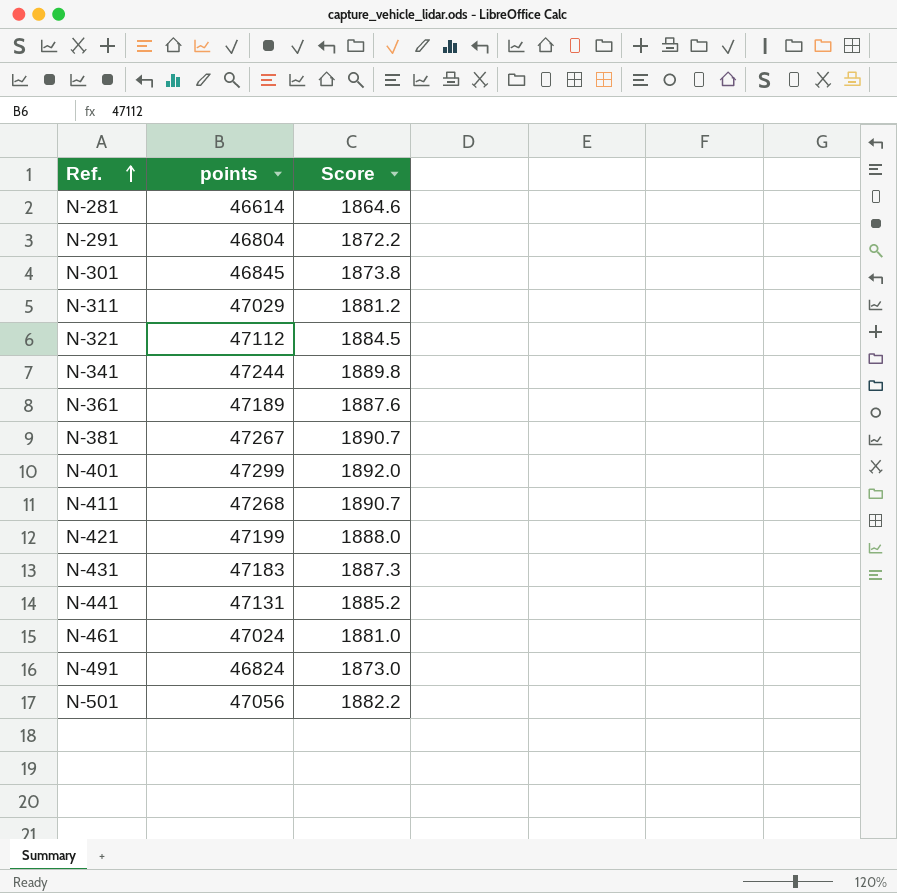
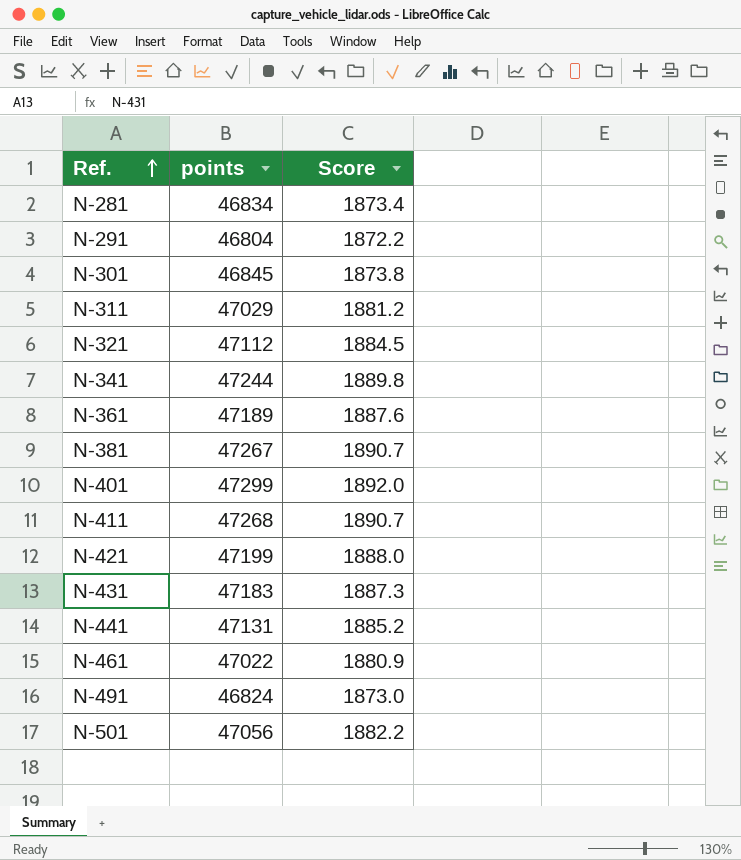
N-281 | points: 46614 -> 46834
N-281 | Score: 1864.6 -> 1873.4
N-461 | points: 47024 -> 47022
N-461 | Score: 1881.0 -> 1880.9

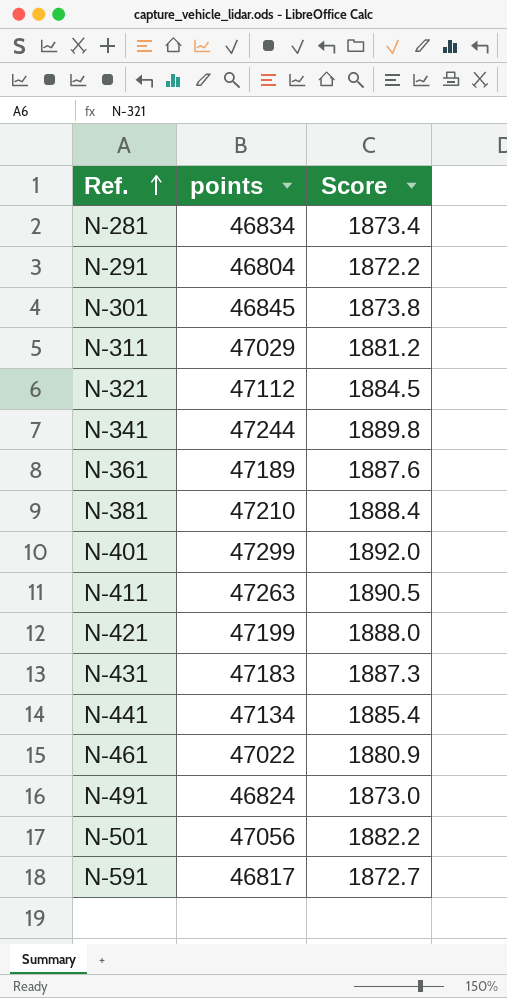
N-381 | points: 47267 -> 47210
N-381 | Score: 1890.7 -> 1888.4
N-411 | points: 47268 -> 47263
N-411 | Score: 1890.7 -> 1890.5
N-441 | points: 47131 -> 47134
N-441 | Score: 1885.2 -> 1885.4
row N-591: none -> 46817 | 1872.7

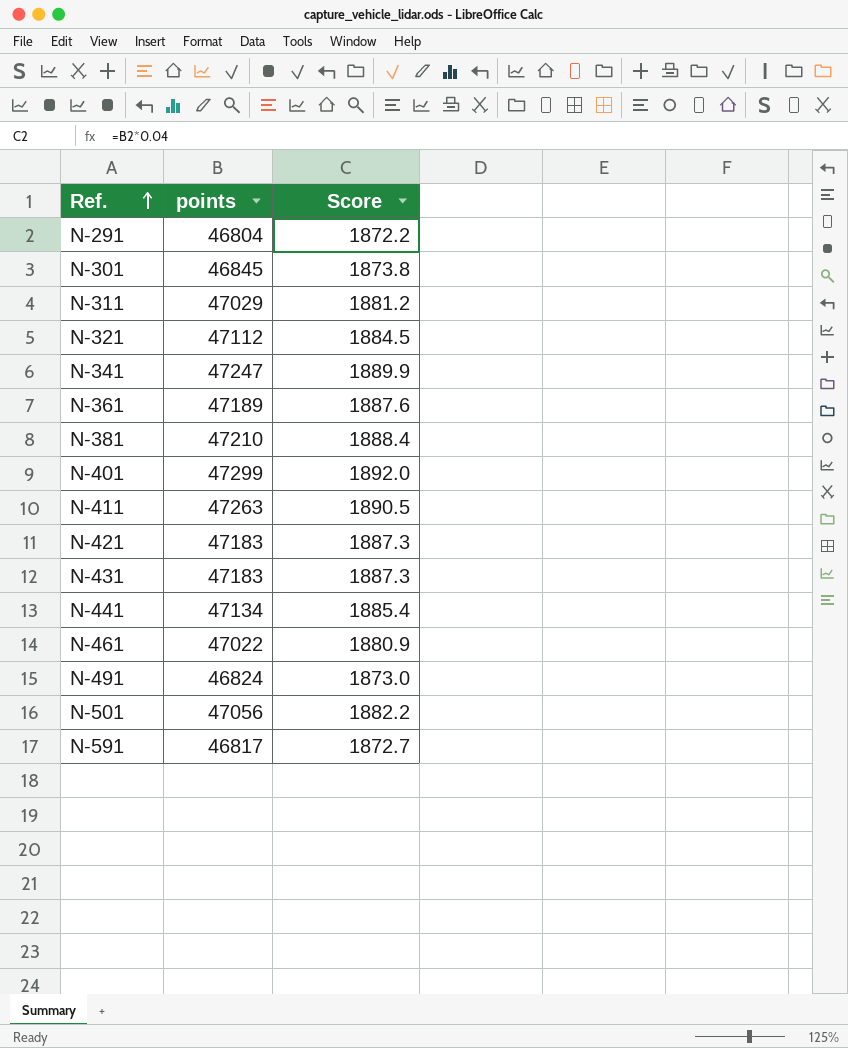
row N-281: 46834 | 1873.4 -> none
N-341 | points: 47244 -> 47247
N-341 | Score: 1889.8 -> 1889.9
N-421 | points: 47199 -> 47183
N-421 | Score: 1888.0 -> 1887.3

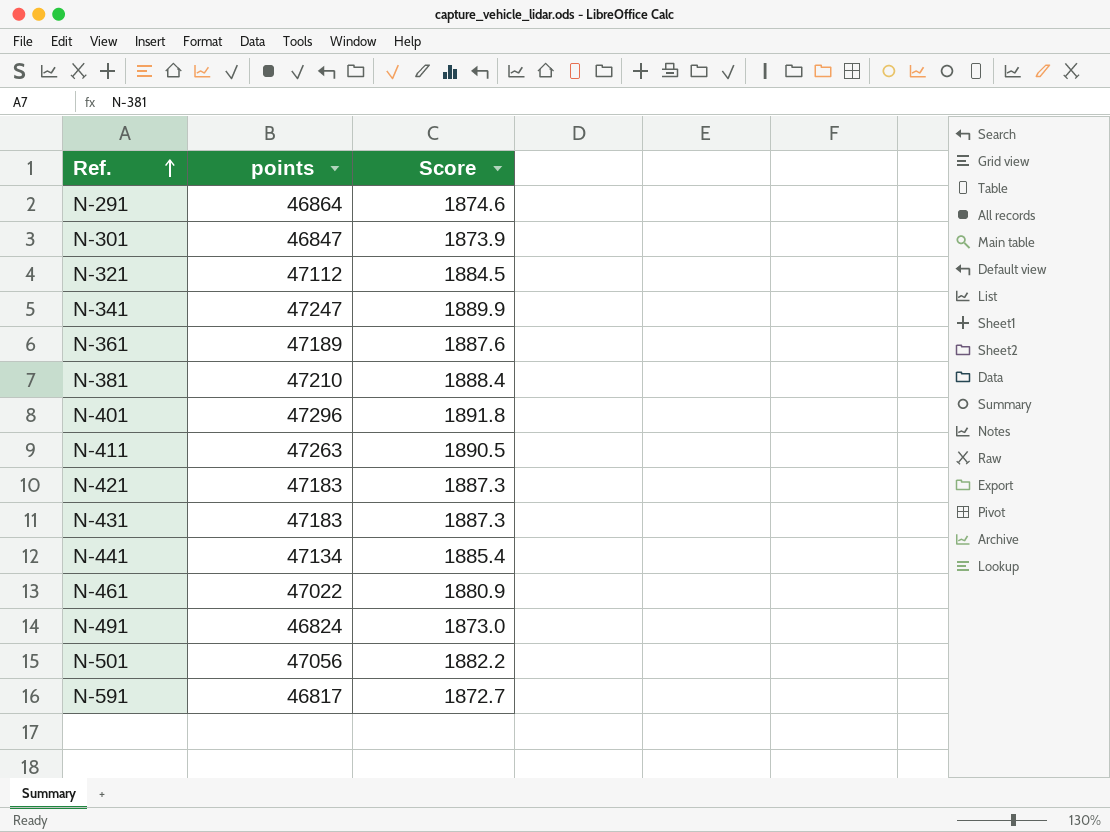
row N-311: 47029 | 1881.2 -> none
N-291 | points: 46804 -> 46864
N-291 | Score: 1872.2 -> 1874.6
N-301 | points: 46845 -> 46847
N-301 | Score: 1873.8 -> 1873.9
N-401 | points: 47299 -> 47296
N-401 | Score: 1892.0 -> 1891.8

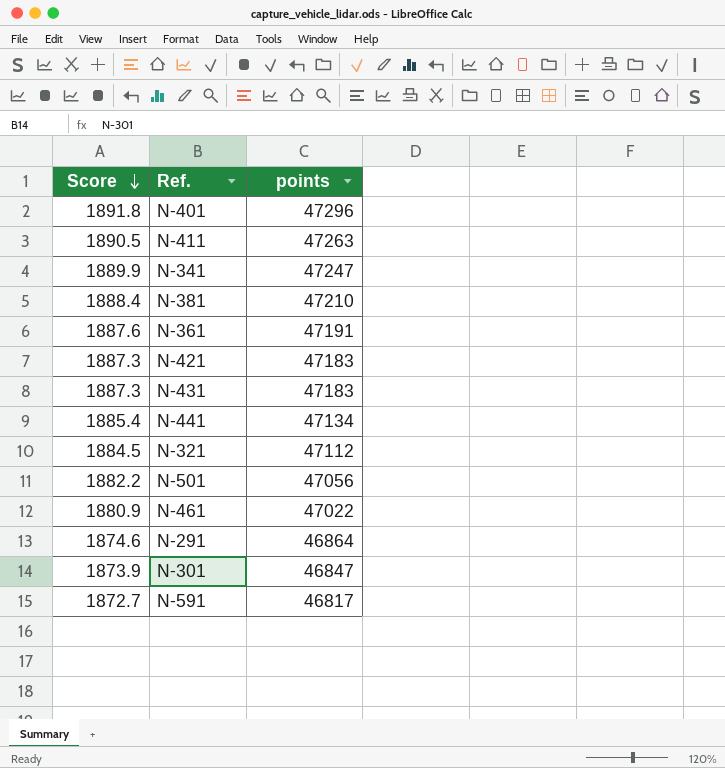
row order: Ref. ascending -> Score descending
column Score | position: 3 -> 1
row N-491: 46824 | 1873.0 -> none
N-361 | points: 47189 -> 47191

